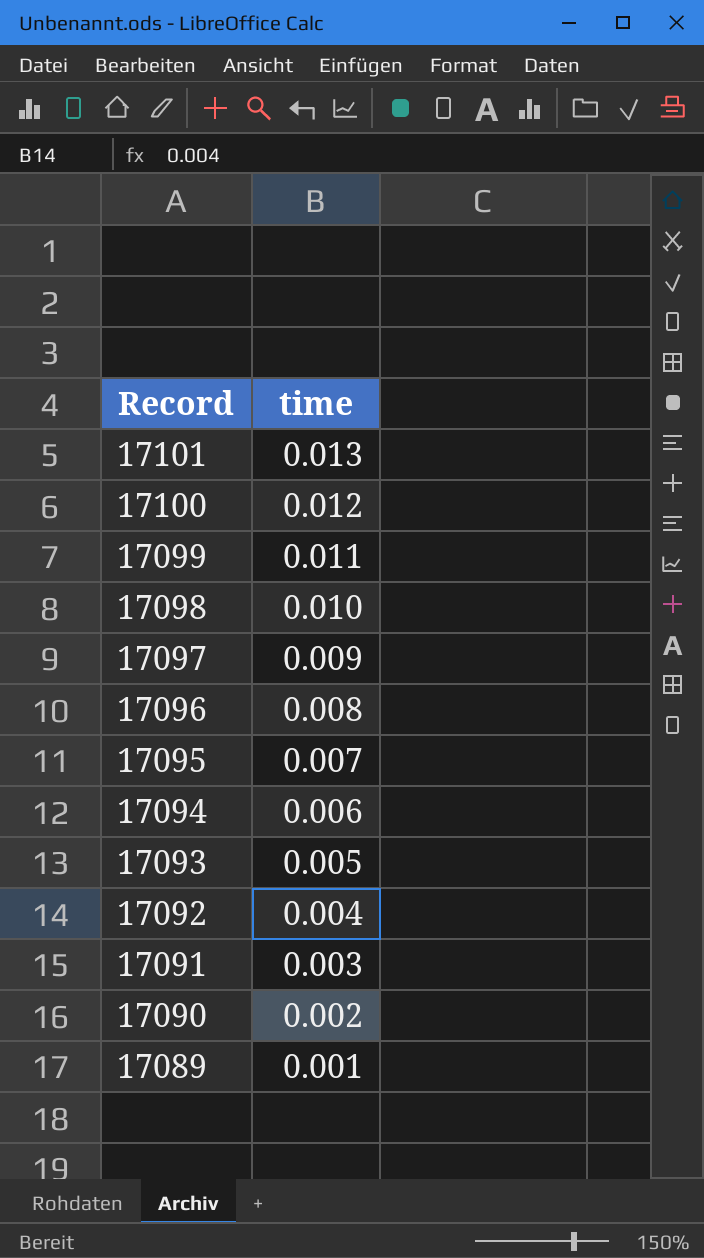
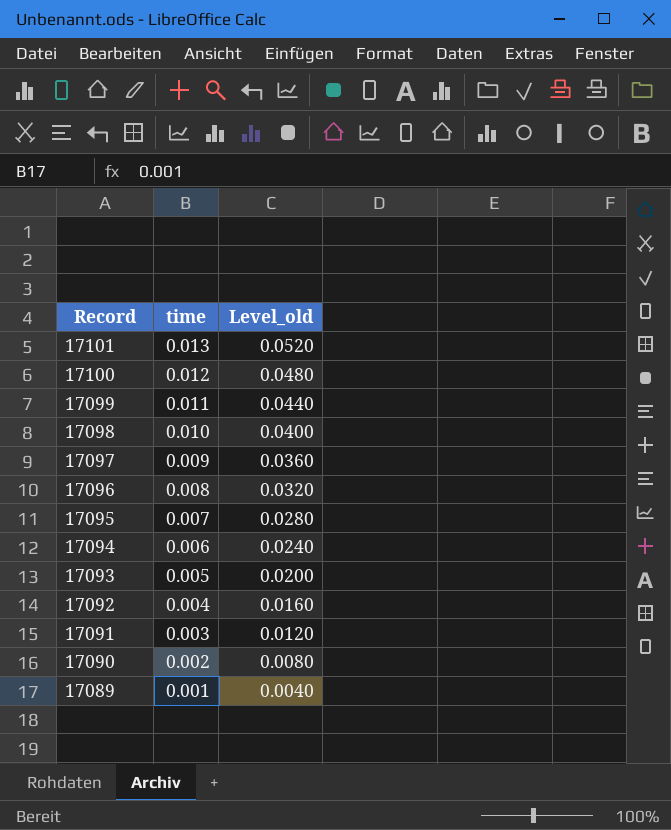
column Level_old | formula: none -> [time] * 4

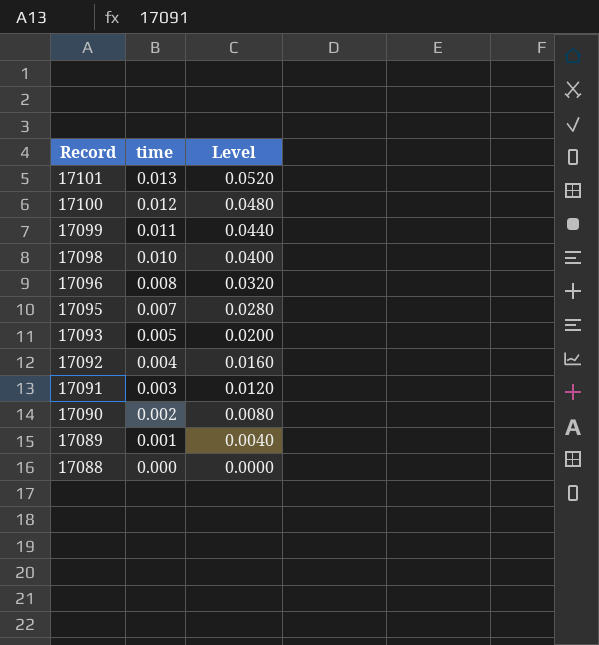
column name: Level_old -> Level
row 17097: 0.009 | 0.0360 -> none
row 17094: 0.006 | 0.0240 -> none
row 17088: none -> 0.000 | 0.0000

